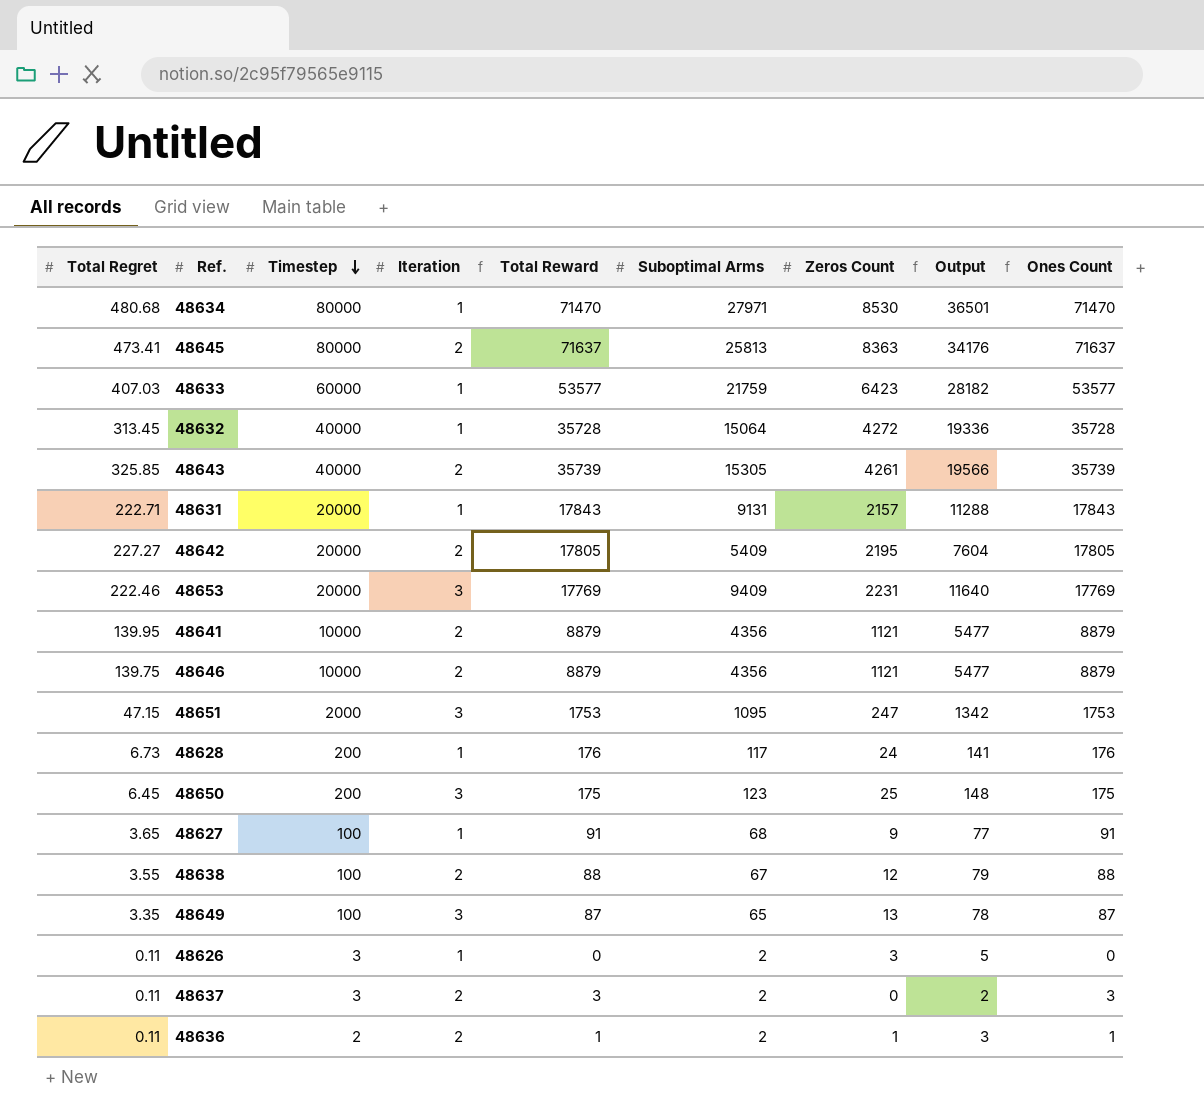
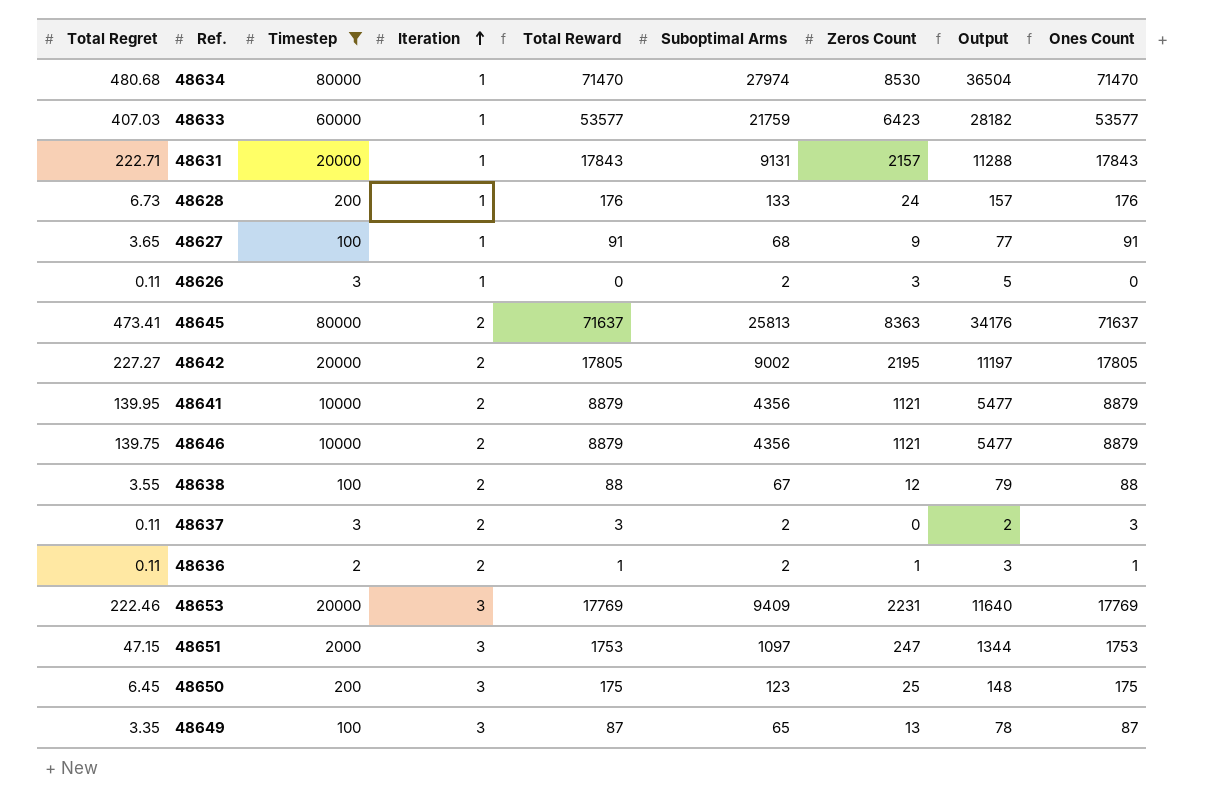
filter: none -> Timestep != 40000
row order: Timestep descending -> Iteration ascending
48634 | Suboptimal Arms: 27971 -> 27974
48634 | Output: 36501 -> 36504
48628 | Suboptimal Arms: 117 -> 133
48628 | Output: 141 -> 157
48642 | Suboptimal Arms: 5409 -> 9002
48642 | Output: 7604 -> 11197
48651 | Suboptimal Arms: 1095 -> 1097
48651 | Output: 1342 -> 1344

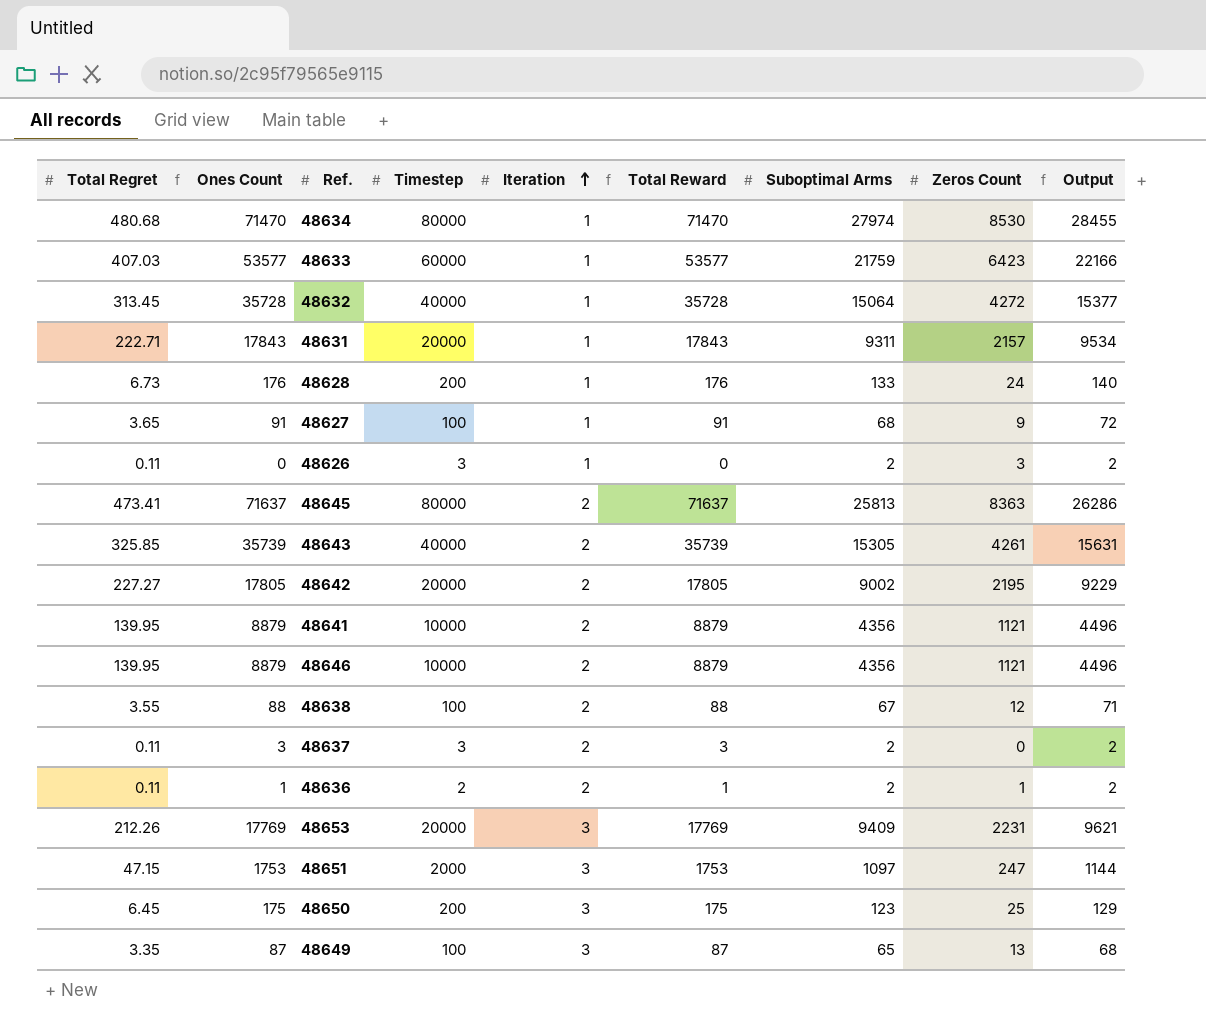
filter: Timestep != 40000 -> none
column Ones Count | position: 9 -> 2
column Output | formula: [Suboptimal Arms] + [Zeros Count] -> [Total Regret] + [Suboptimal Arms]
48631 | Suboptimal Arms: 9131 -> 9311
48646 | Total Regret: 139.75 -> 139.95
48653 | Total Regret: 222.46 -> 212.26

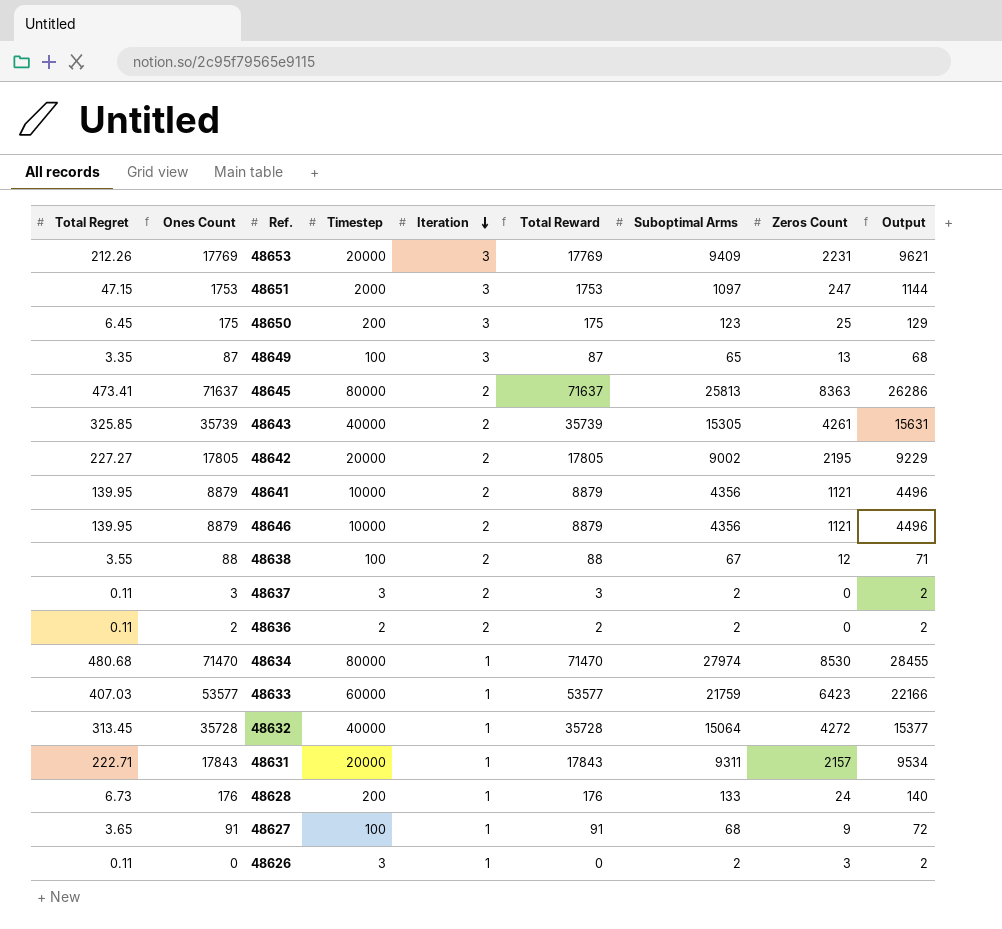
row order: Iteration ascending -> Iteration descending
48636 | Ones Count: 1 -> 2
48636 | Total Reward: 1 -> 2
48636 | Zeros Count: 1 -> 0

